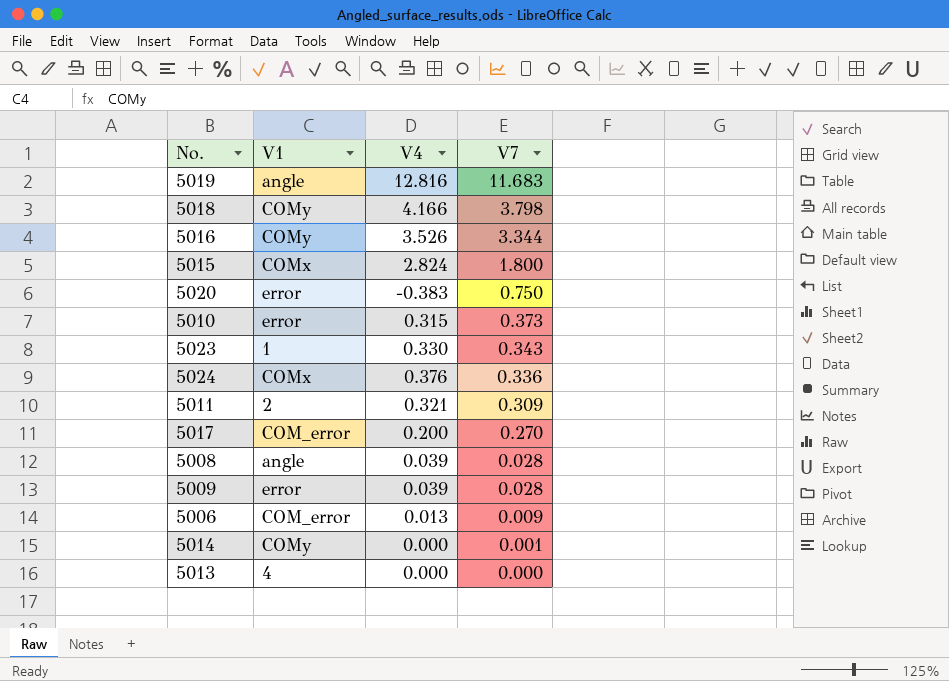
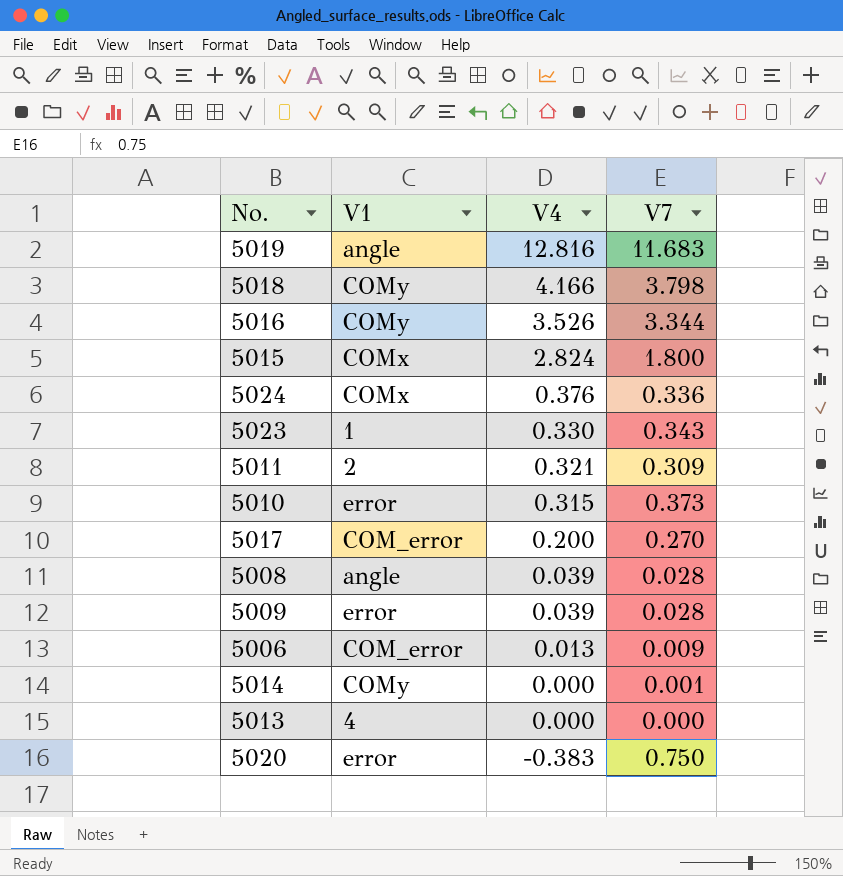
row order: V7 descending -> V4 descending

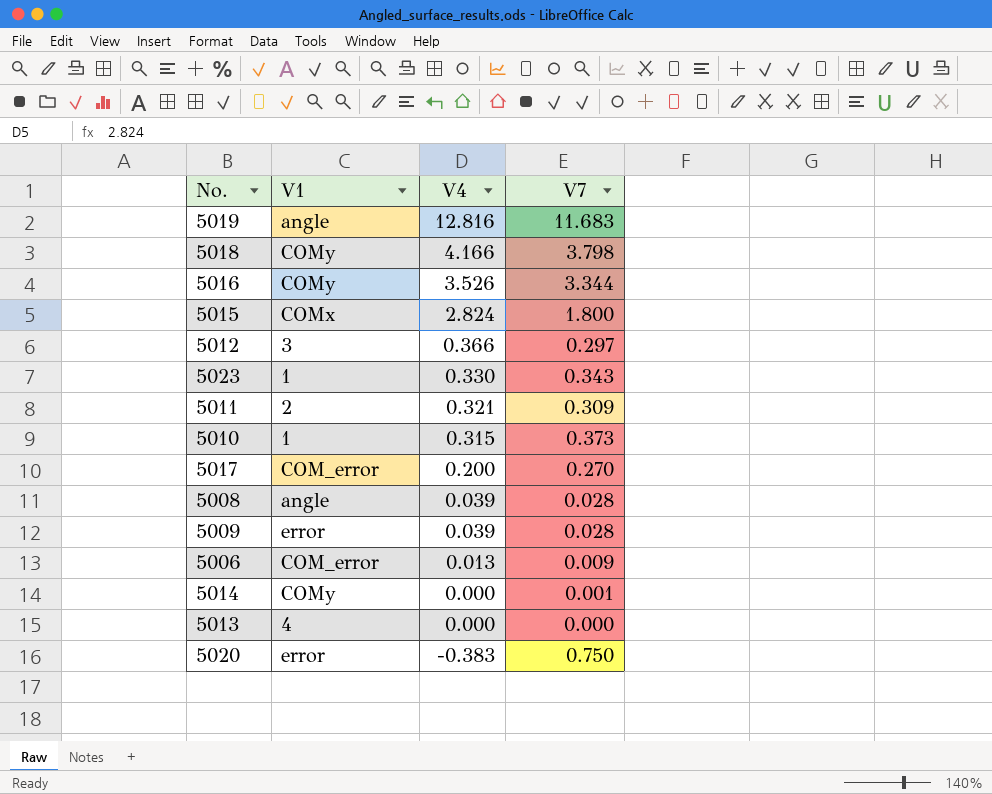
row 5024: COMx | 0.376 | 0.336 -> none
row 5012: none -> 3 | 0.366 | 0.297
5010 | V1: error -> 1

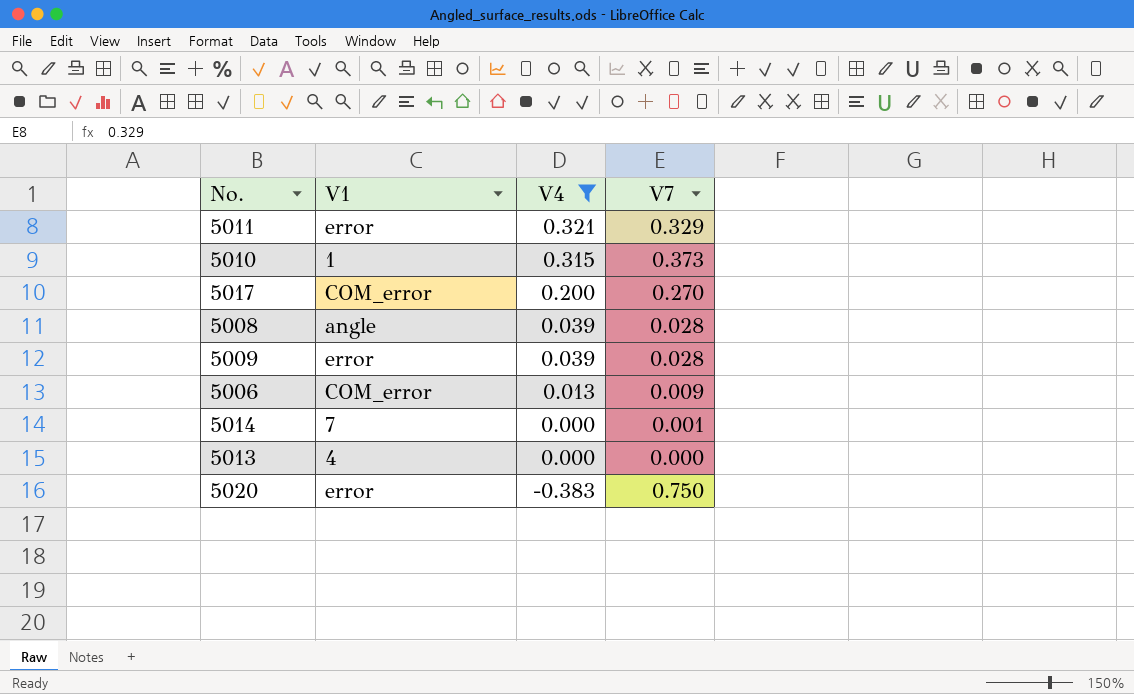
filter: none -> V4 <= 0.321
5011 | V1: 2 -> error
5011 | V7: 0.309 -> 0.329
5014 | V1: COMy -> 7

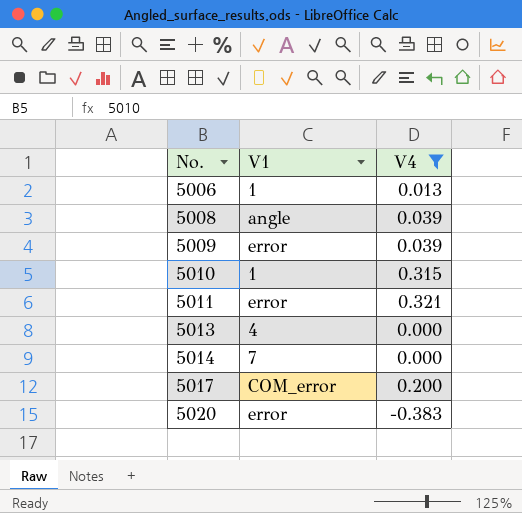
row order: V4 descending -> No. ascending
column V7 | position: 4 -> none
5006 | V1: COM_error -> 1

